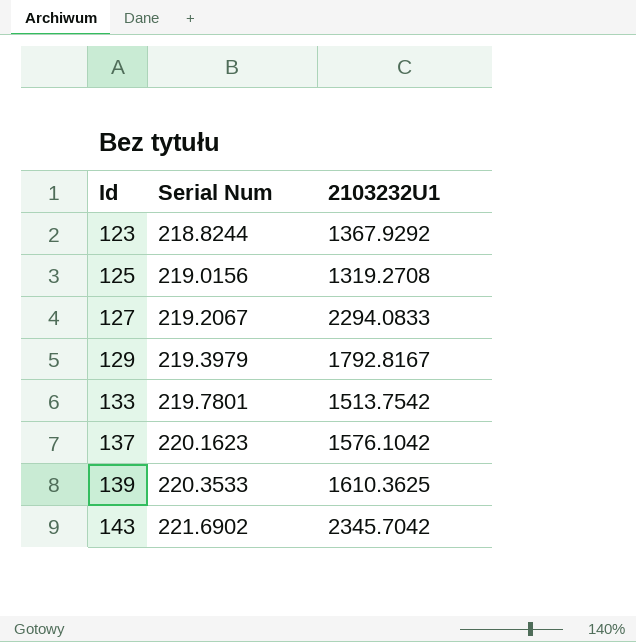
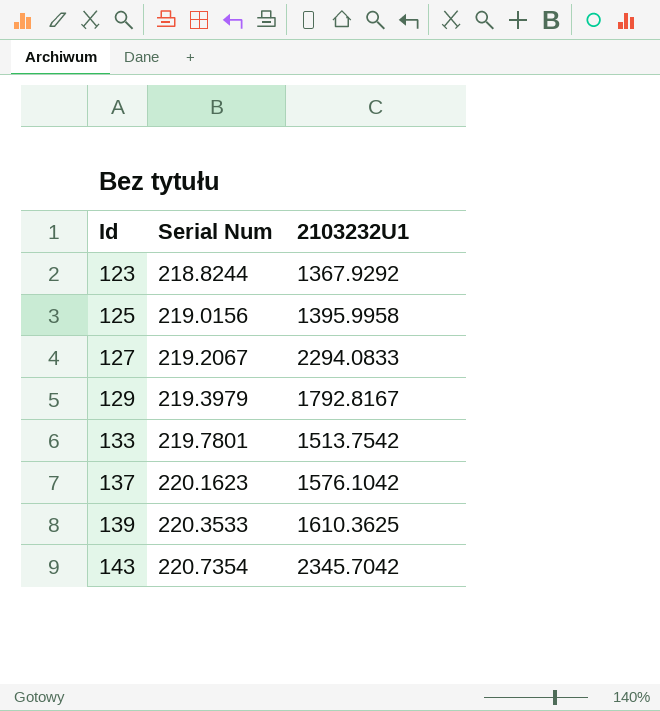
125 | 2103232U1: 1319.2708 -> 1395.9958
143 | Serial Num: 221.6902 -> 220.7354

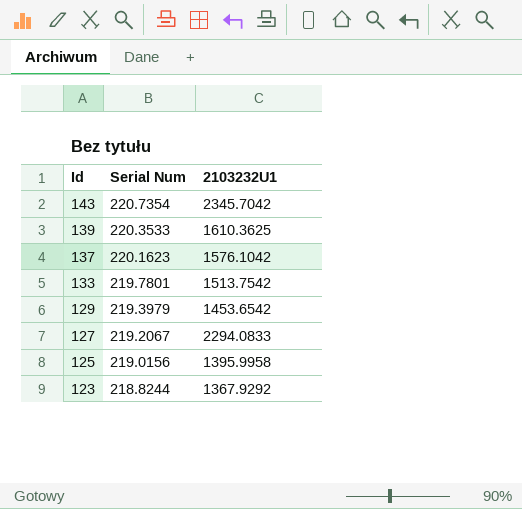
row order: Id ascending -> Id descending
129 | 2103232U1: 1792.8167 -> 1453.6542

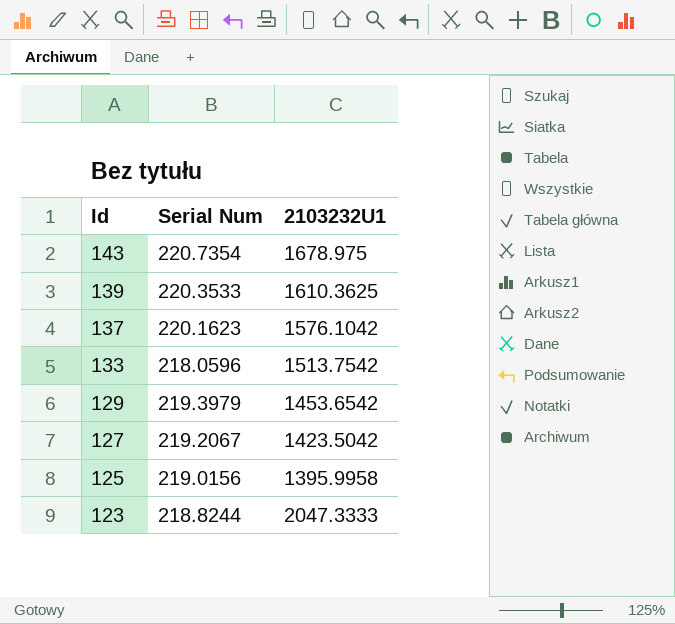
143 | 2103232U1: 2345.7042 -> 1678.975
133 | Serial Num: 219.7801 -> 218.0596
127 | 2103232U1: 2294.0833 -> 1423.5042
123 | 2103232U1: 1367.9292 -> 2047.3333

